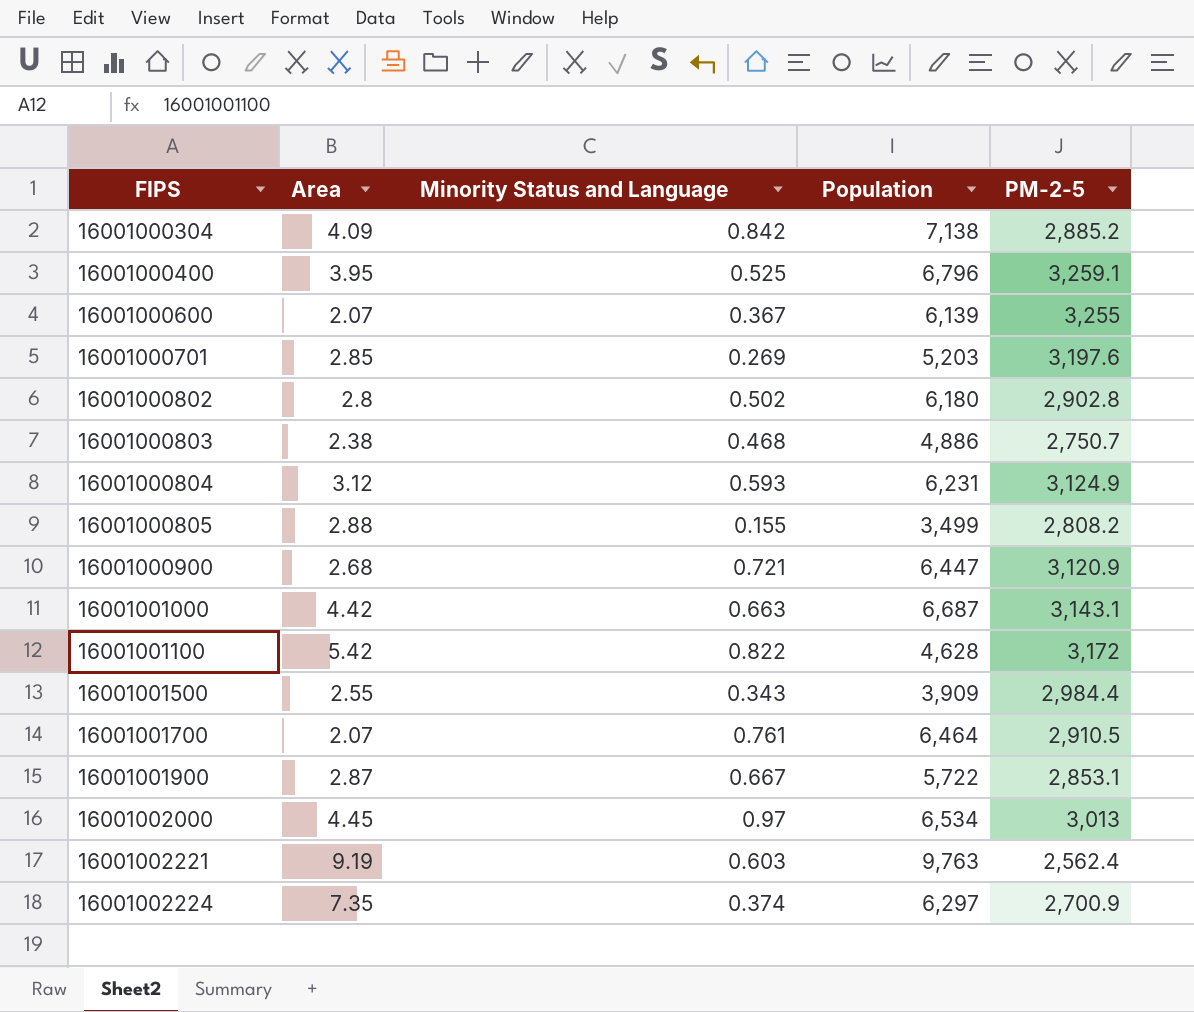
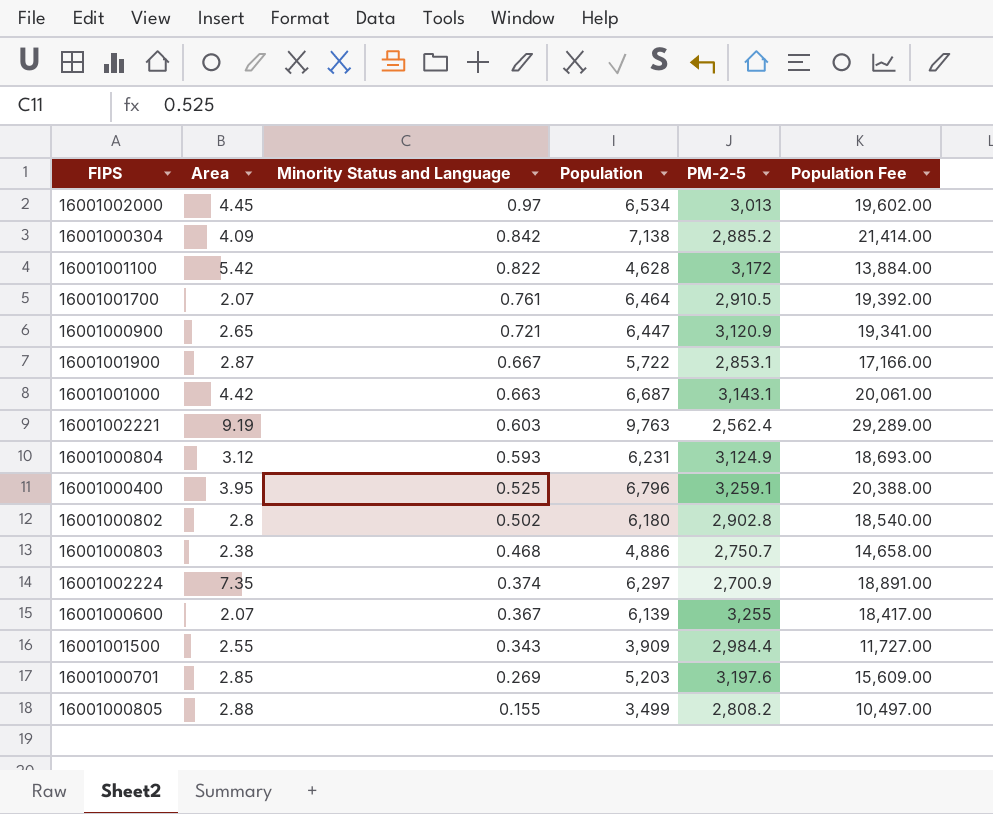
row order: FIPS ascending -> Minority Status and Language descending
column Population Fee | formula: none -> [Population] * 3
16001000900 | Area: 2.68 -> 2.65

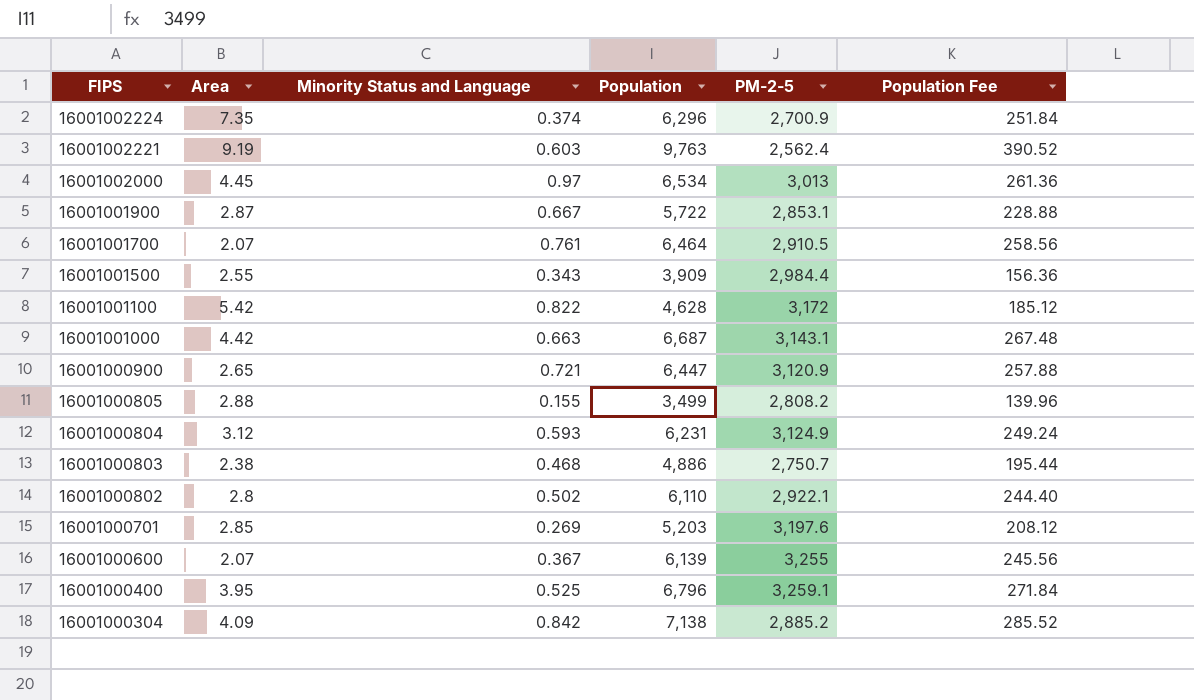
row order: Minority Status and Language descending -> FIPS descending
column Population Fee | formula: [Population] * 3 -> [Population] * 0.04
16001002224 | Population: 6,297 -> 6,296
16001000802 | Population: 6,180 -> 6,110
16001000802 | PM-2-5: 2,902.8 -> 2,922.1

